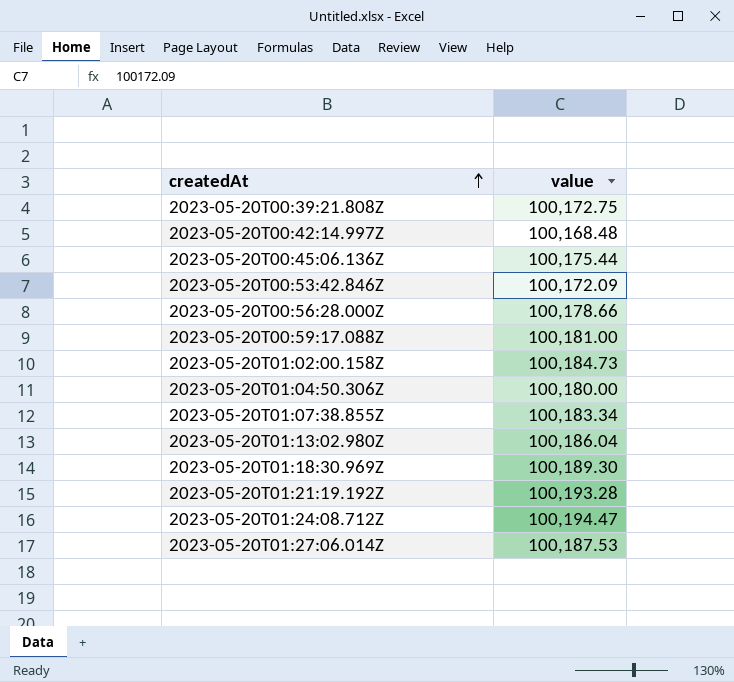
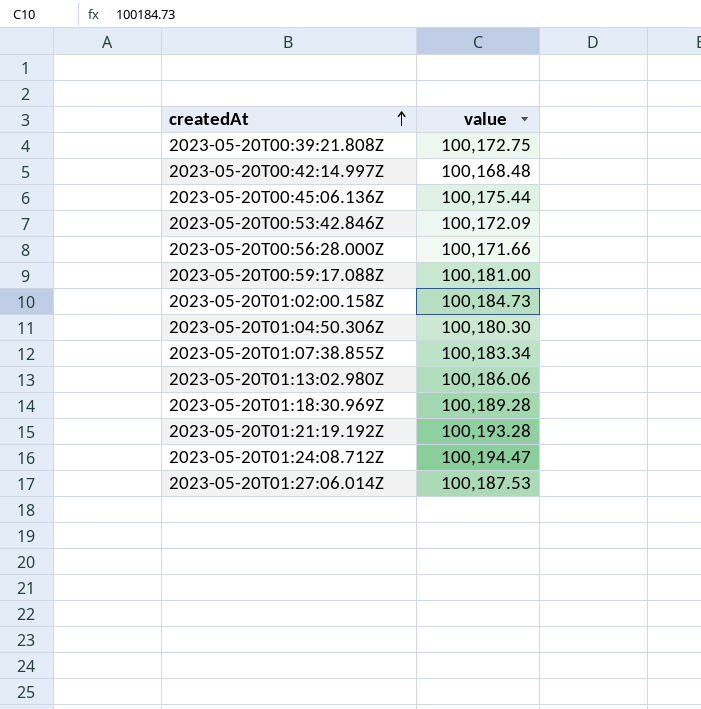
2023-05-20T00:56:28.000Z | value: 100,178.66 -> 100,171.66
2023-05-20T01:04:50.306Z | value: 100,180.00 -> 100,180.30
2023-05-20T01:13:02.980Z | value: 100,186.04 -> 100,186.06
2023-05-20T01:18:30.969Z | value: 100,189.30 -> 100,189.28

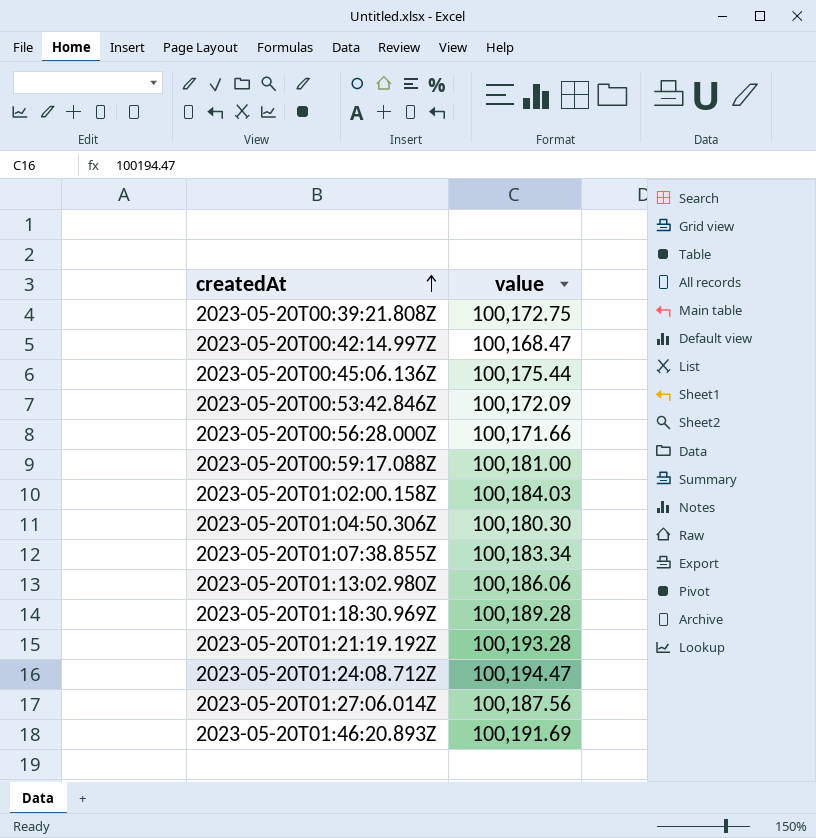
2023-05-20T00:42:14.997Z | value: 100,168.48 -> 100,168.47
2023-05-20T01:02:00.158Z | value: 100,184.73 -> 100,184.03
2023-05-20T01:27:06.014Z | value: 100,187.53 -> 100,187.56
row 2023-05-20T01:46:20.893Z: none -> 100,191.69

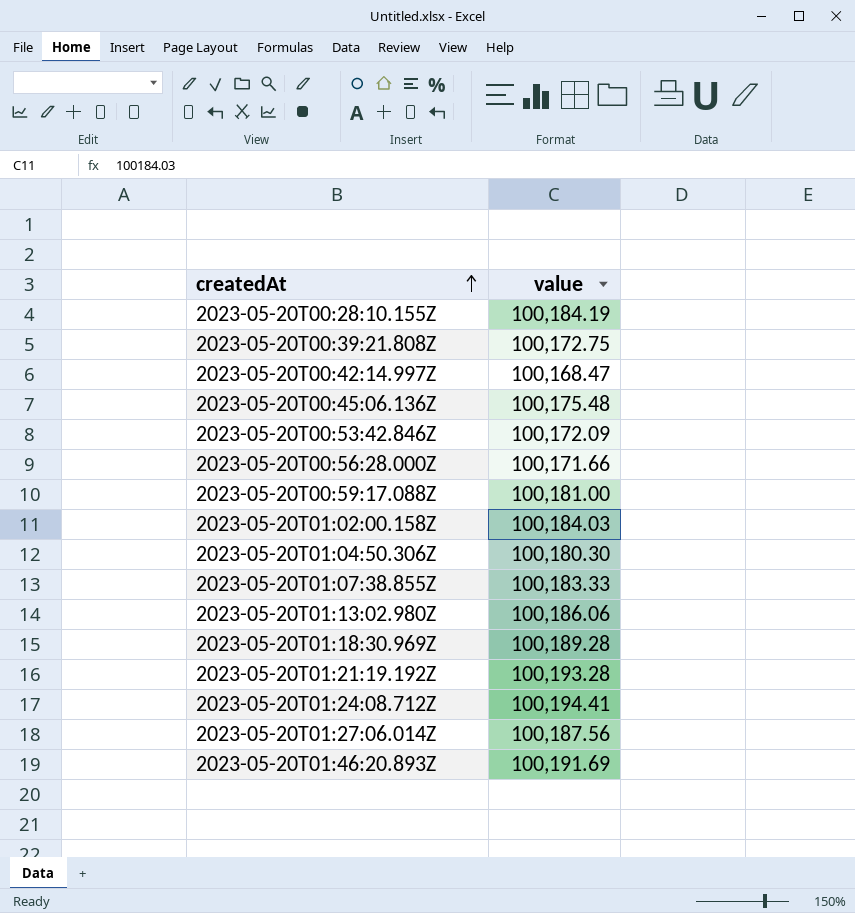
row 2023-05-20T00:28:10.155Z: none -> 100,184.19
2023-05-20T00:45:06.136Z | value: 100,175.44 -> 100,175.48
2023-05-20T01:07:38.855Z | value: 100,183.34 -> 100,183.33
2023-05-20T01:24:08.712Z | value: 100,194.47 -> 100,194.41

